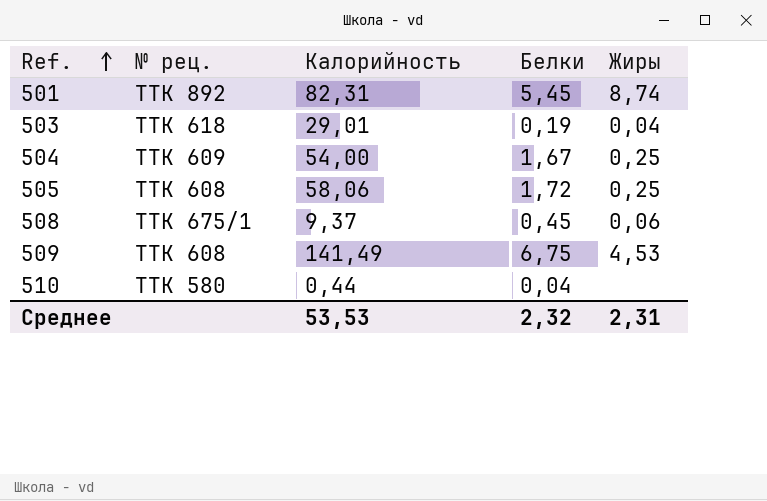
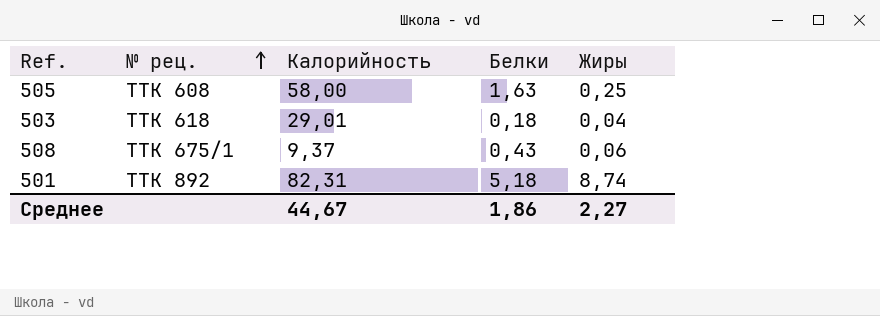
row order: Ref. ascending -> № рец. ascending
row 504: ТТК 609 | 54,00 | 1,67 | 0,25 -> none
row 509: ТТК 608 | 141,49 | 6,75 | 4,53 -> none
row 510: ТТК 580 | 0,44 | 0,04 | none -> none
505 | Калорийность: 58,06 -> 58,00
505 | Белки: 1,72 -> 1,63
503 | Белки: 0,19 -> 0,18
508 | Белки: 0,45 -> 0,43
501 | Белки: 5,45 -> 5,18
Среднее | Калорийность: 53,53 -> 44,67
Среднее | Белки: 2,32 -> 1,86
Среднее | Жиры: 2,31 -> 2,27

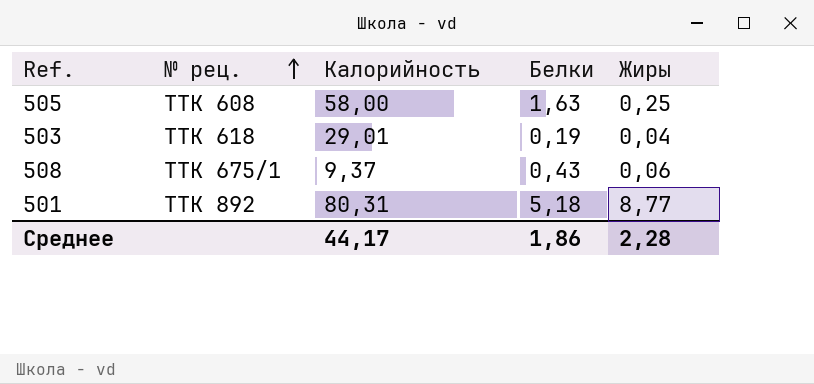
503 | Белки: 0,18 -> 0,19
501 | Калорийность: 82,31 -> 80,31
501 | Жиры: 8,74 -> 8,77
Среднее | Калорийность: 44,67 -> 44,17
Среднее | Жиры: 2,27 -> 2,28

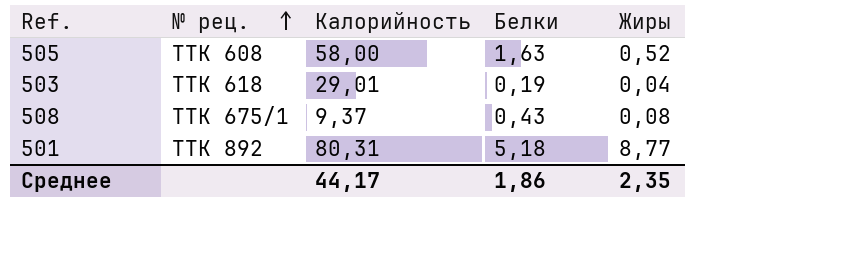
505 | Жиры: 0,25 -> 0,52
508 | Жиры: 0,06 -> 0,08
Среднее | Жиры: 2,28 -> 2,35

